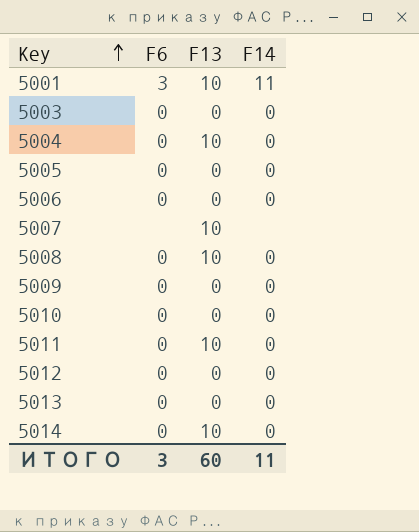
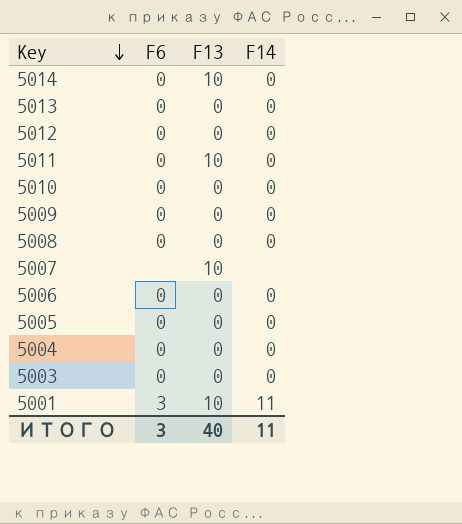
row order: Key ascending -> Key descending
5008 | F13: 10 -> 0
5004 | F13: 10 -> 0
ИТОГО | F13: 60 -> 40

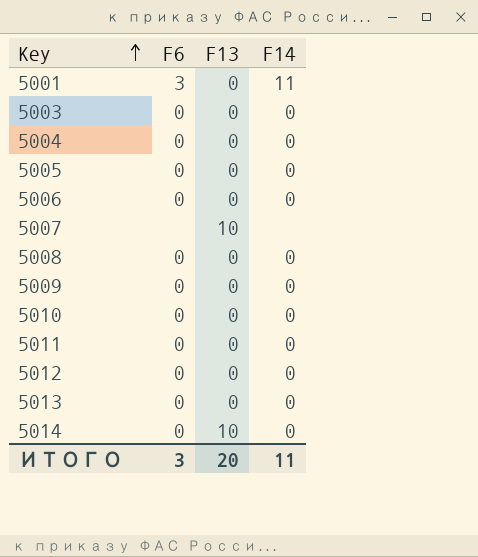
row order: Key descending -> Key ascending
5001 | F13: 10 -> 0
5011 | F13: 10 -> 0
ИТОГО | F13: 40 -> 20

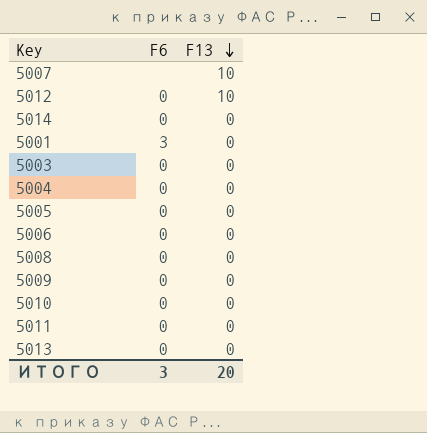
row order: Key ascending -> F13 descending
column F14 | position: 4 -> none
5012 | F13: 0 -> 10
5014 | F13: 10 -> 0

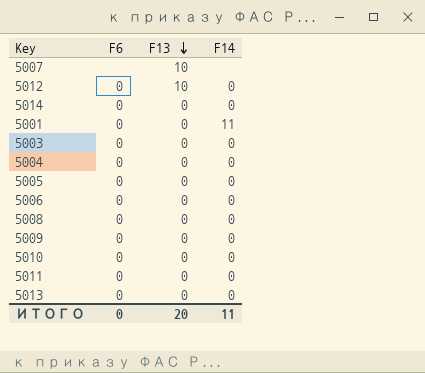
column F14 | position: none -> 4
5001 | F6: 3 -> 0
ИТОГО | F6: 3 -> 0

